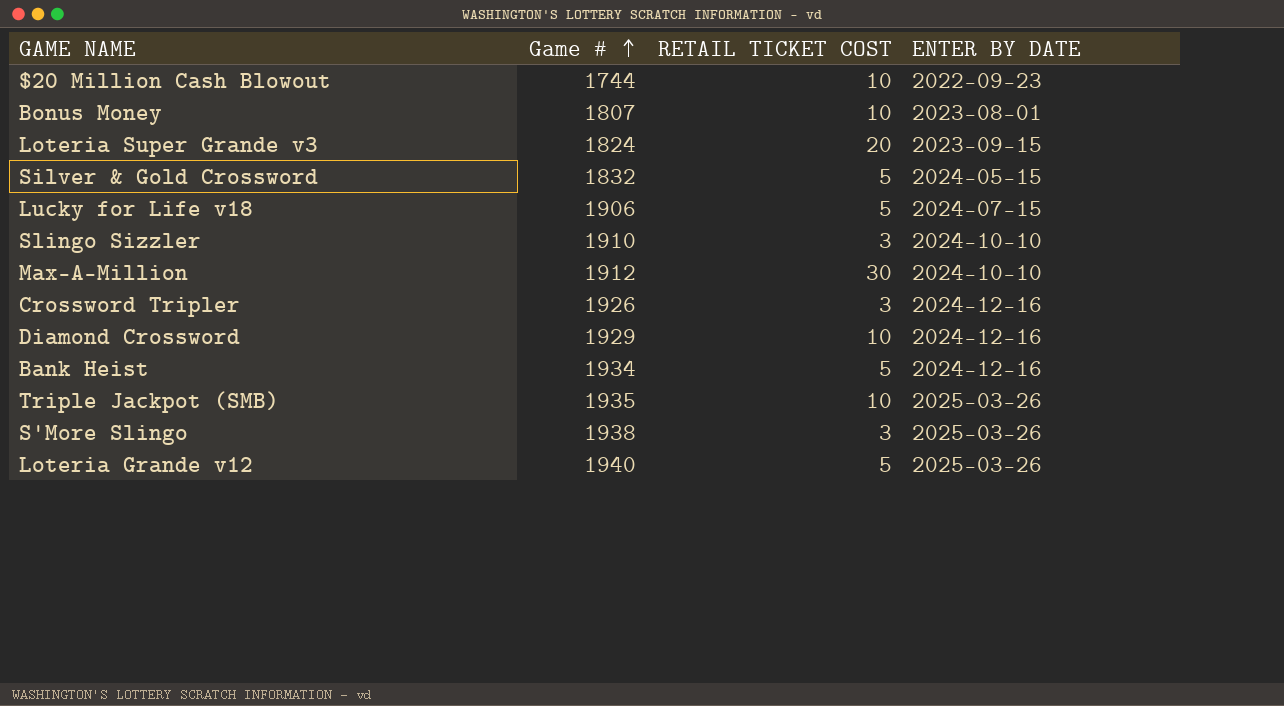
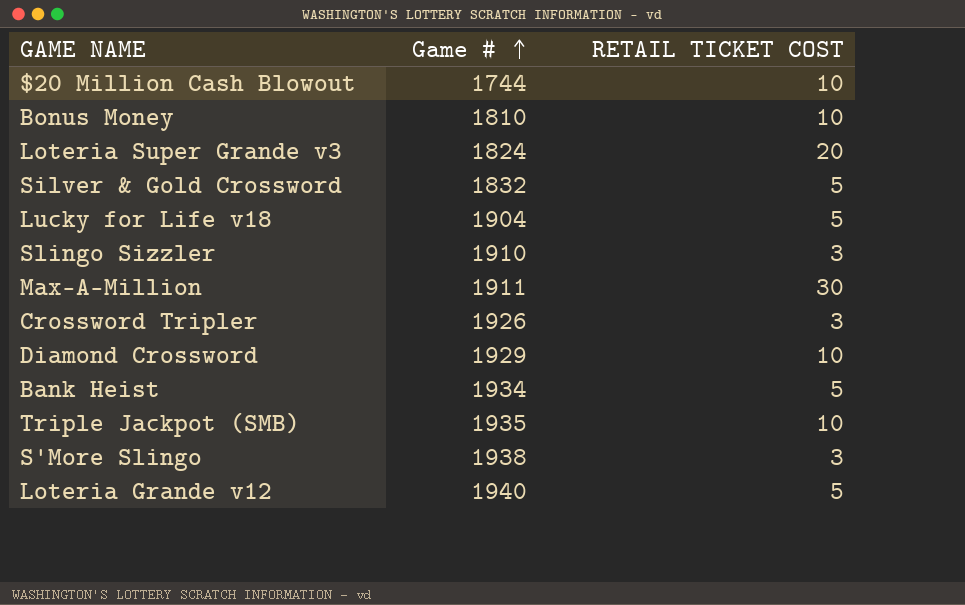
column ENTER BY DATE | position: 4 -> none
Bonus Money | Game #: 1807 -> 1810
Lucky for Life v18 | Game #: 1906 -> 1904
Max-A-Million | Game #: 1912 -> 1911

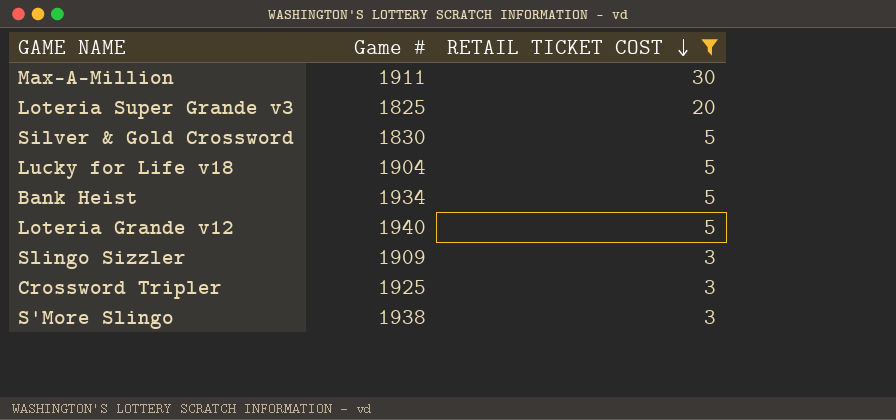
filter: none -> RETAIL TICKET COST != 10
row order: Game # ascending -> RETAIL TICKET COST descending
Loteria Super Grande v3 | Game #: 1824 -> 1825
Silver & Gold Crossword | Game #: 1832 -> 1830
Slingo Sizzler | Game #: 1910 -> 1909
Crossword Tripler | Game #: 1926 -> 1925

